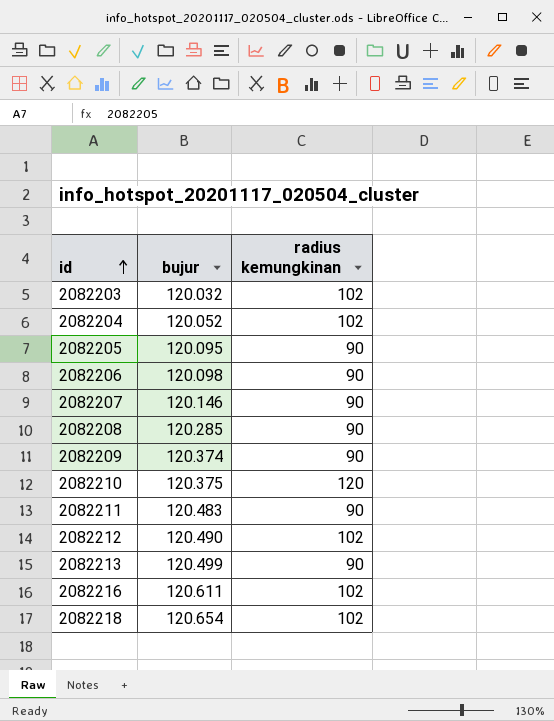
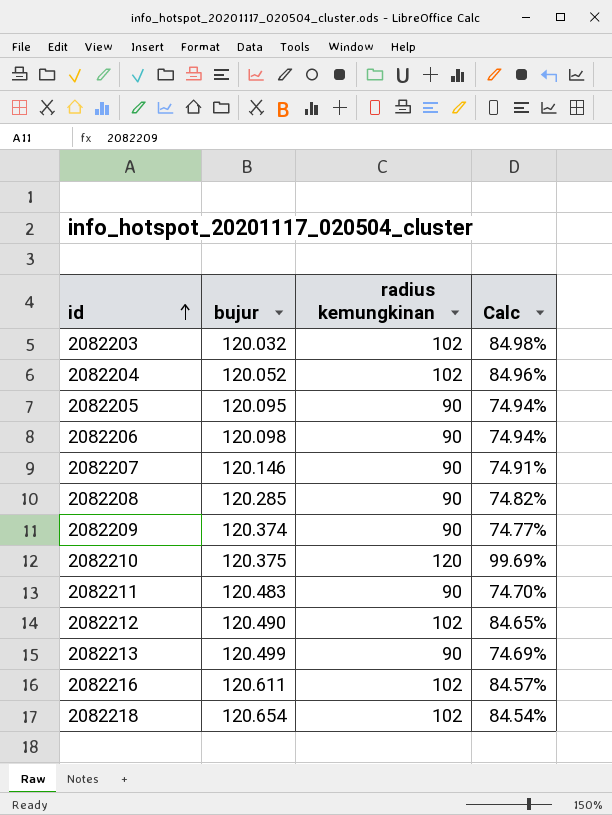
column Calc | formula: none -> [radius kemungkinan] / [bujur]

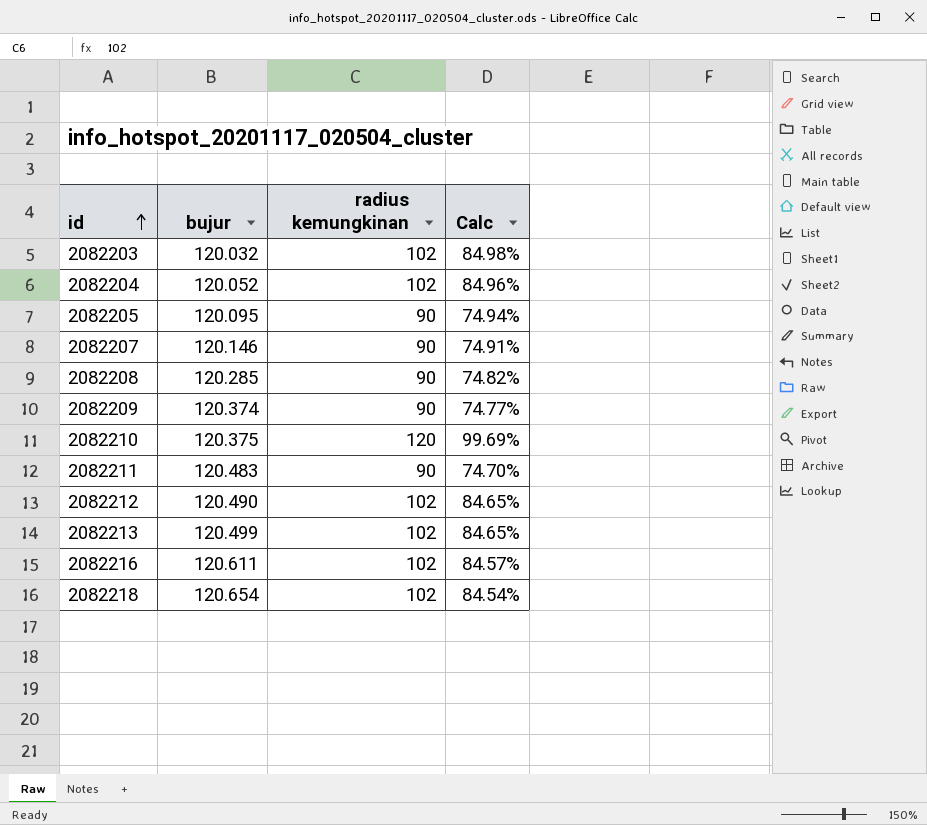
row 2082206: 120.098 | 90 | 74.94% -> none
2082213 | radius kemungkinan: 90 -> 102
2082213 | Calc: 74.69% -> 84.65%

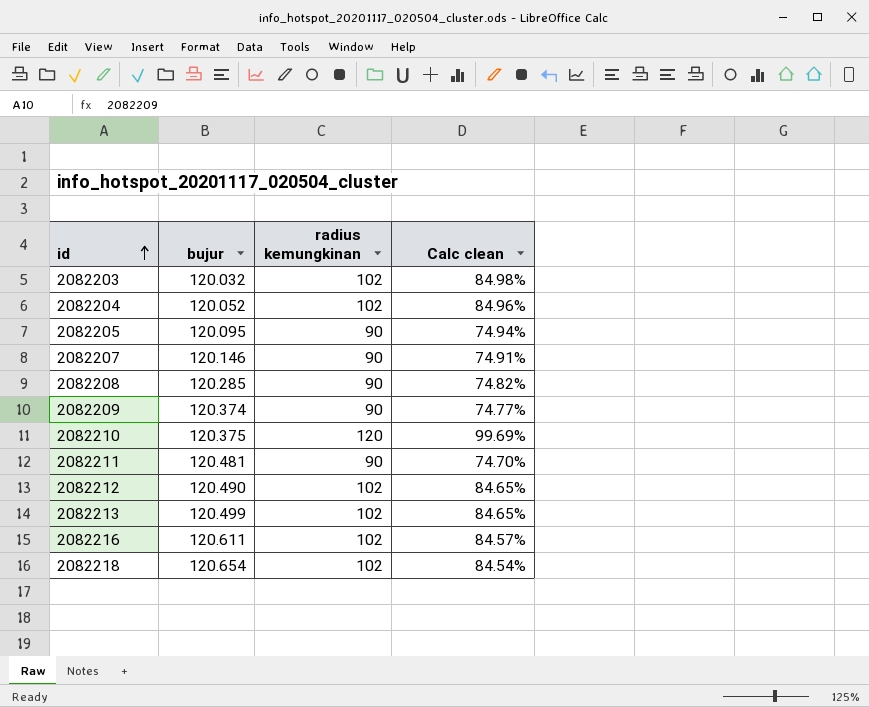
column name: Calc -> Calc clean
2082211 | bujur: 120.483 -> 120.481

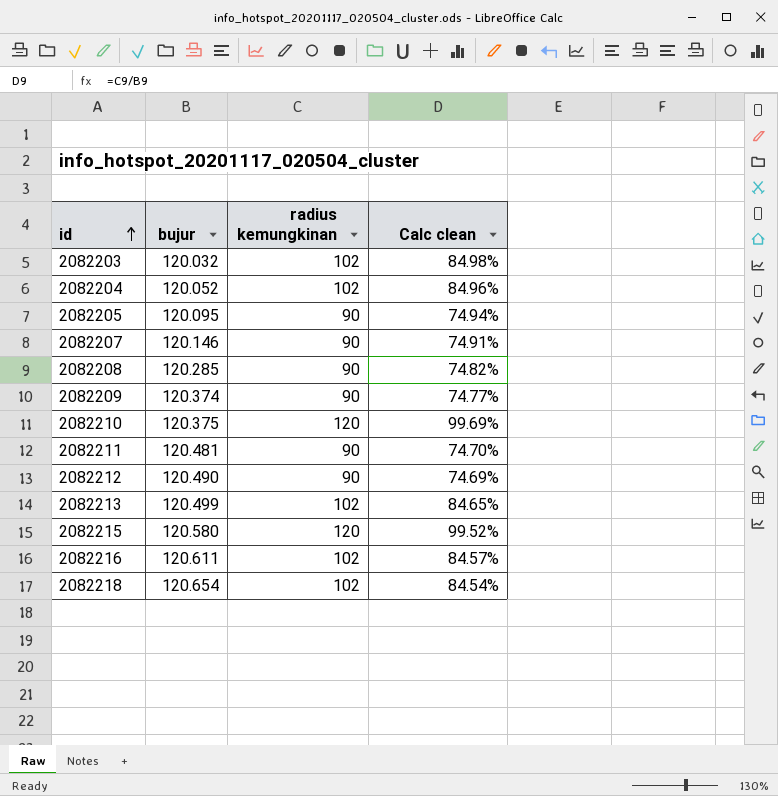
2082212 | radius kemungkinan: 102 -> 90
2082212 | Calc clean: 84.65% -> 74.69%
row 2082215: none -> 120.580 | 120 | 99.52%

